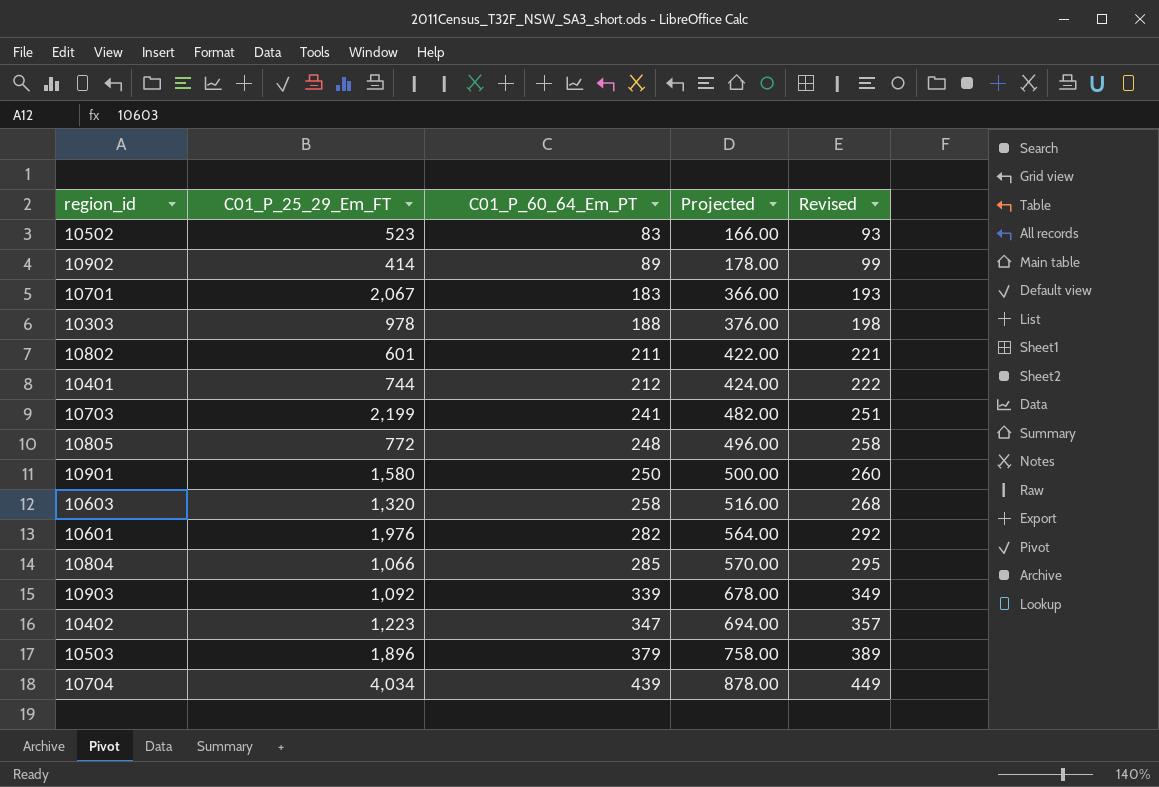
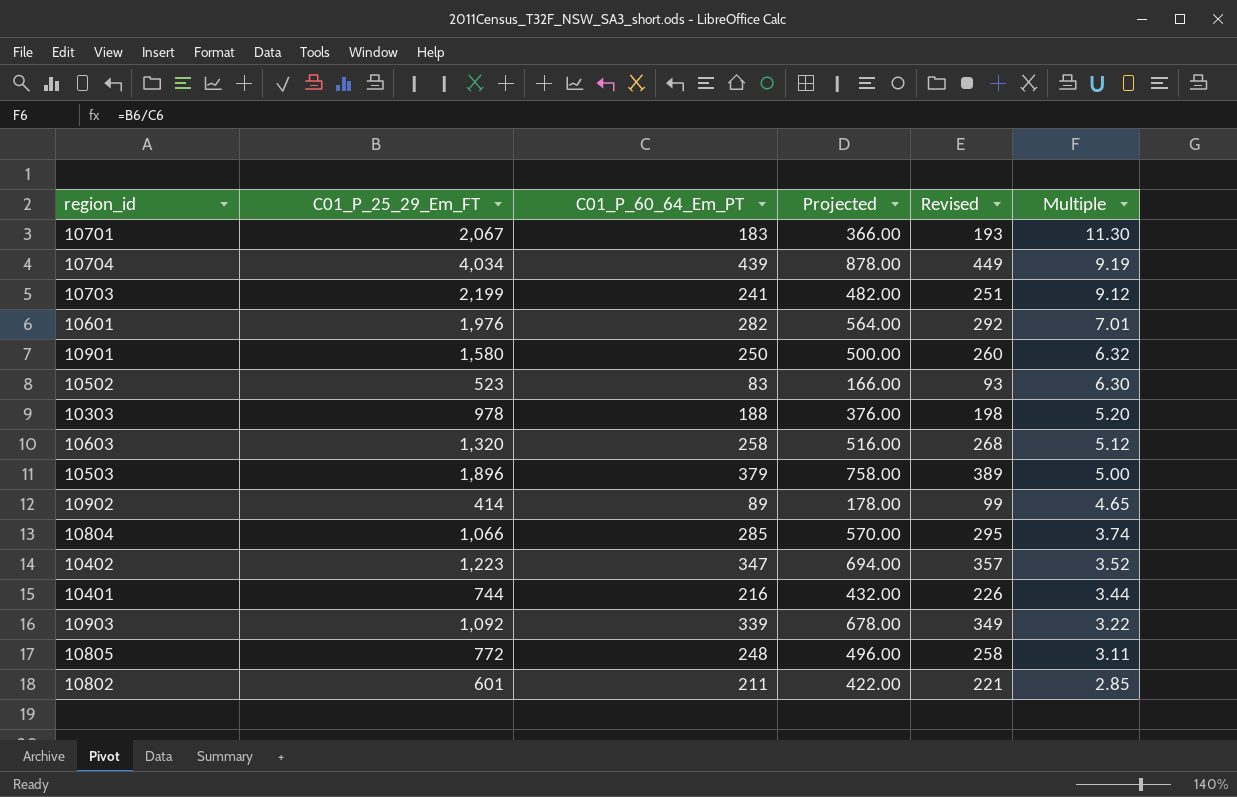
row order: C01_P_60_64_Em_PT ascending -> Multiple descending
column Multiple | formula: none -> [C01_P_25_29_Em_FT] / [C01_P_60_64_Em_PT]
10401 | C01_P_60_64_Em_PT: 212 -> 216
10401 | Projected: 424.00 -> 432.00
10401 | Revised: 222 -> 226

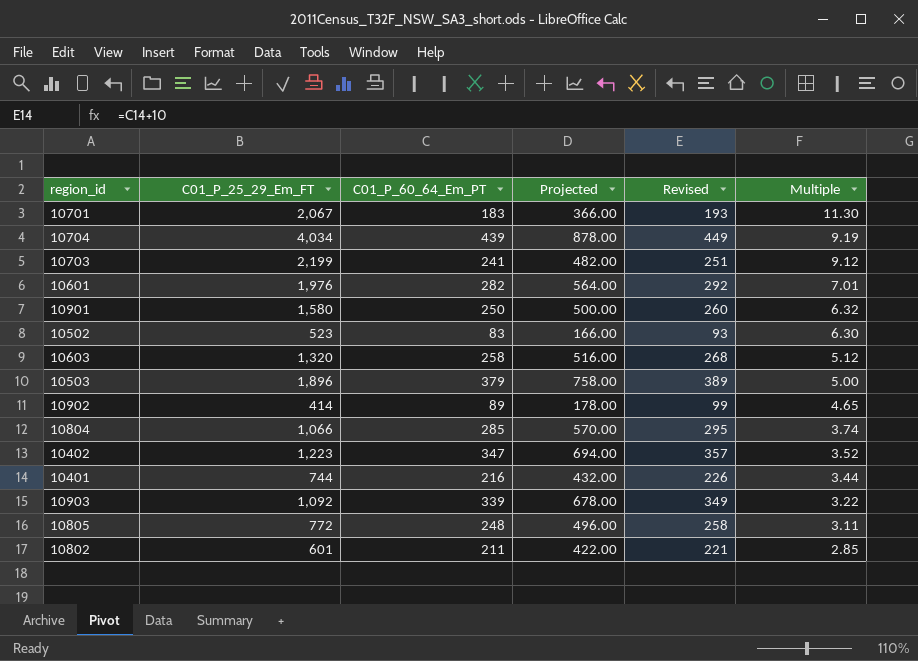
row 10303: 978 | 188 | 376.00 | 198 | 5.20 -> none

